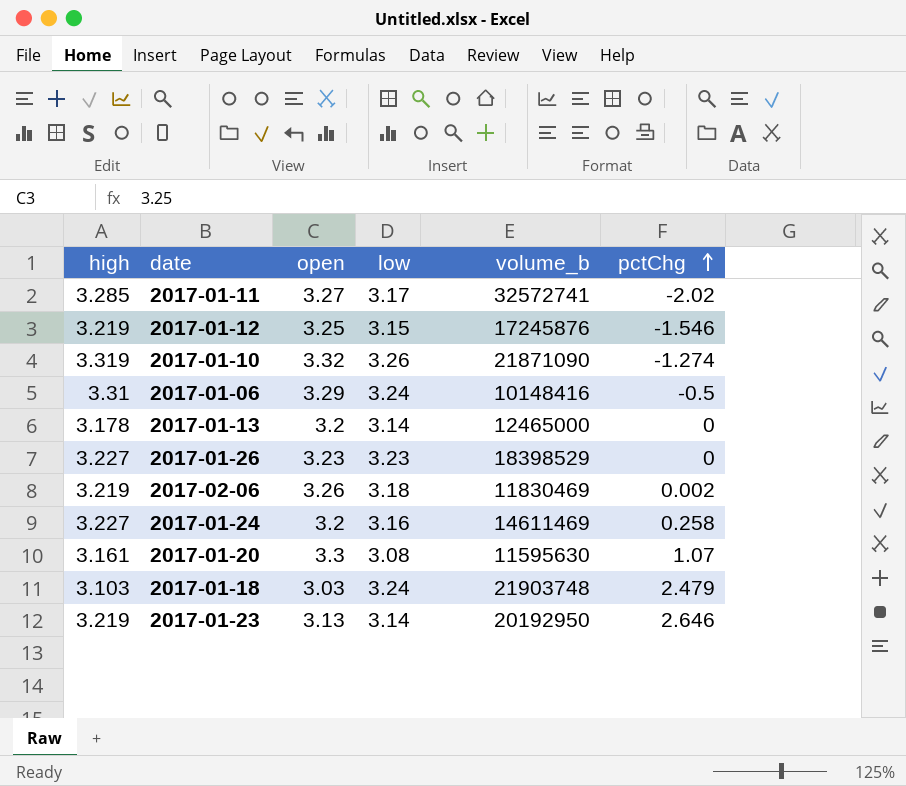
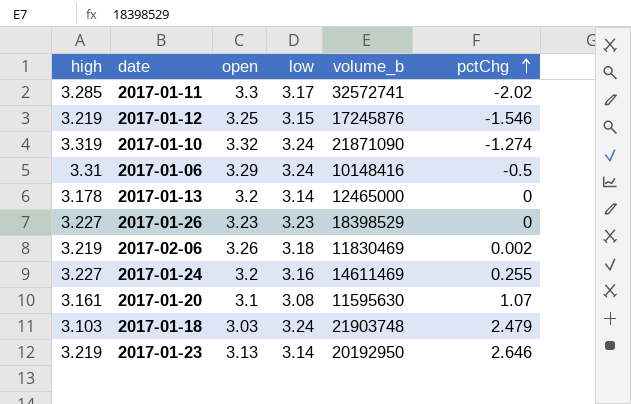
2017-01-11 | open: 3.27 -> 3.3
2017-01-10 | low: 3.26 -> 3.24
2017-01-24 | pctChg: 0.258 -> 0.255
2017-01-20 | open: 3.3 -> 3.1

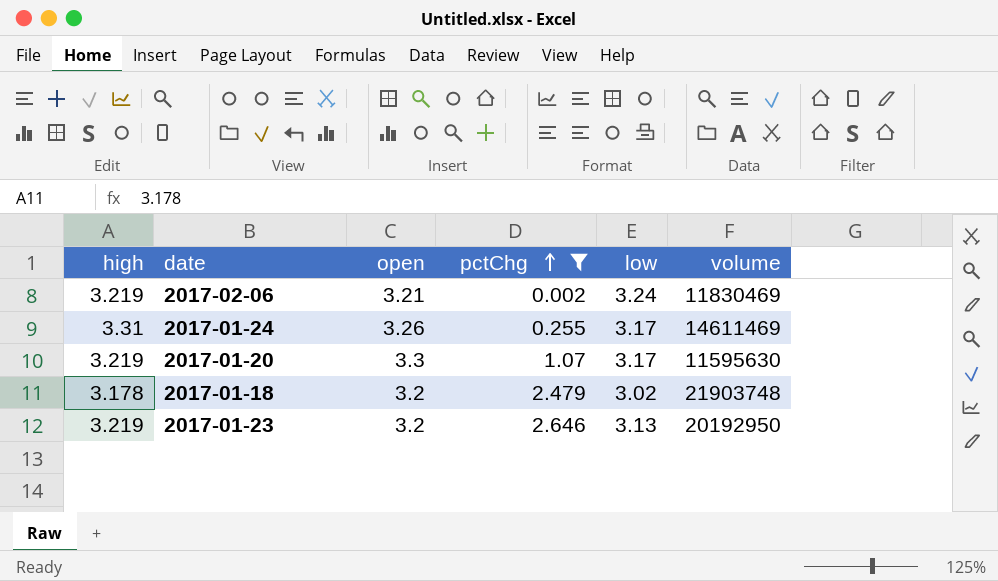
filter: none -> pctChg >= 0.002
column pctChg | position: 6 -> 4
column name: volume_b -> volume
2017-02-06 | open: 3.26 -> 3.21
2017-02-06 | low: 3.18 -> 3.24
2017-01-24 | high: 3.227 -> 3.31
2017-01-24 | open: 3.2 -> 3.26
2017-01-24 | low: 3.16 -> 3.17
2017-01-20 | high: 3.161 -> 3.219
2017-01-20 | open: 3.1 -> 3.3
2017-01-20 | low: 3.08 -> 3.17
2017-01-18 | high: 3.103 -> 3.178
2017-01-18 | open: 3.03 -> 3.2
2017-01-18 | low: 3.24 -> 3.02
2017-01-23 | open: 3.13 -> 3.2
2017-01-23 | low: 3.14 -> 3.13

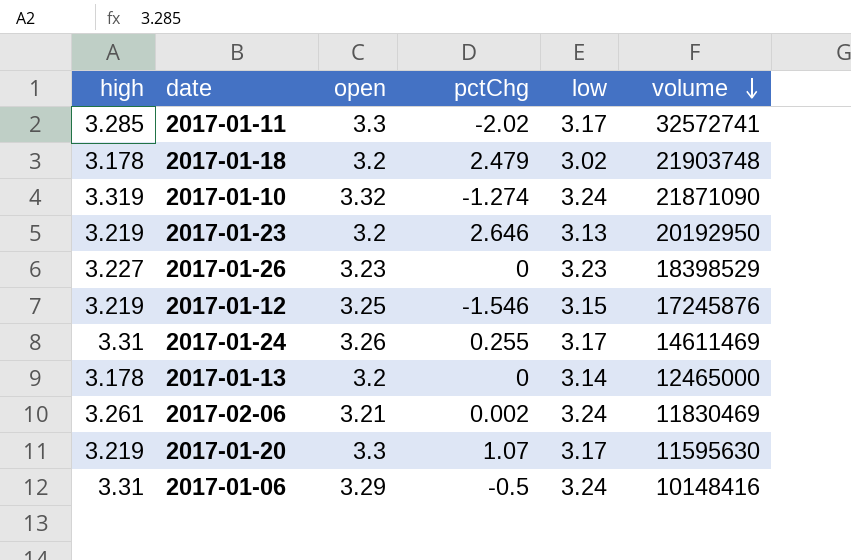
filter: pctChg >= 0.002 -> none
row order: pctChg ascending -> volume descending
2017-02-06 | high: 3.219 -> 3.261

